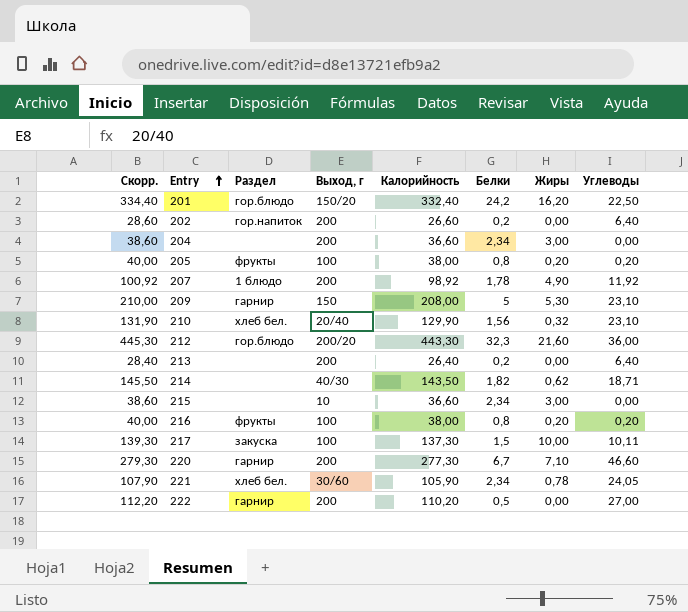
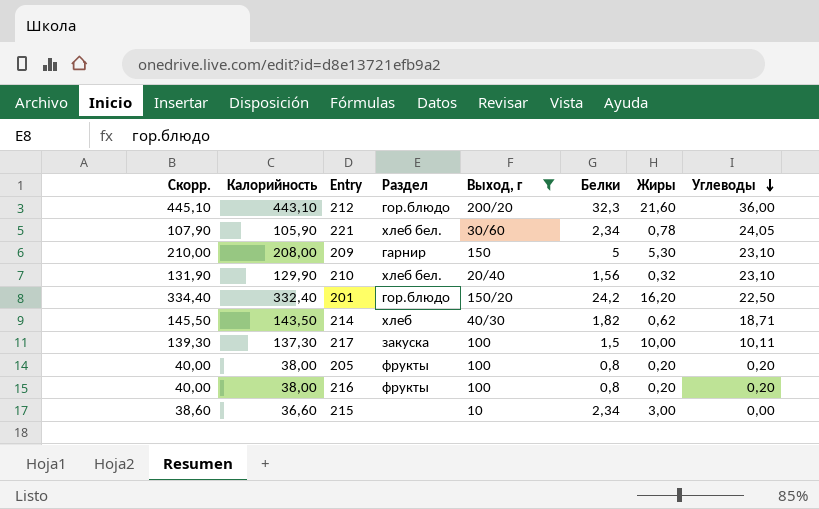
filter: none -> Выход, г != 200
row order: Entry ascending -> Углеводы descending
column Калорийность | position: 5 -> 2
212 | Скорр.: 445,30 -> 445,10
212 | Калорийность: 443,30 -> 443,10
214 | Раздел: none -> хлеб

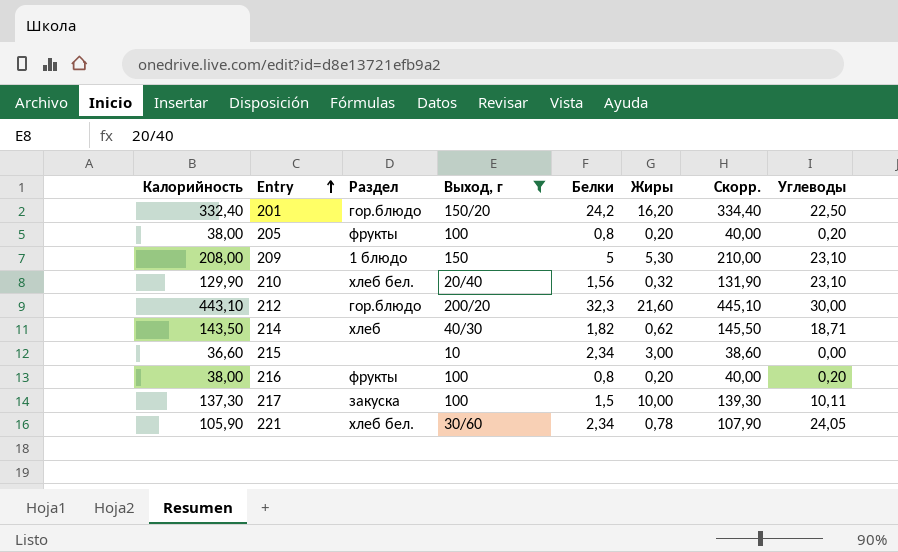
row order: Углеводы descending -> Entry ascending
column Скорр. | position: 1 -> 7
209 | Раздел: гарнир -> 1 блюдо
212 | Углеводы: 36,00 -> 30,00

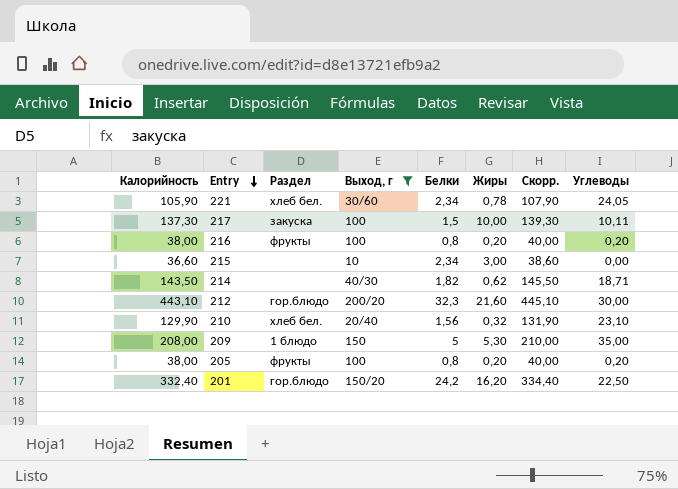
row order: Entry ascending -> Entry descending
214 | Раздел: хлеб -> none
209 | Углеводы: 23,10 -> 35,00

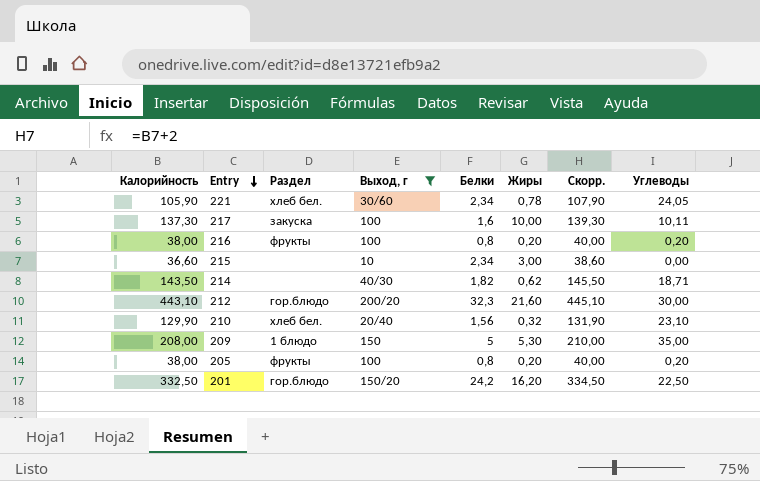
217 | Белки: 1,5 -> 1,6
201 | Калорийность: 332,40 -> 332,50
201 | Скорр.: 334,40 -> 334,50

